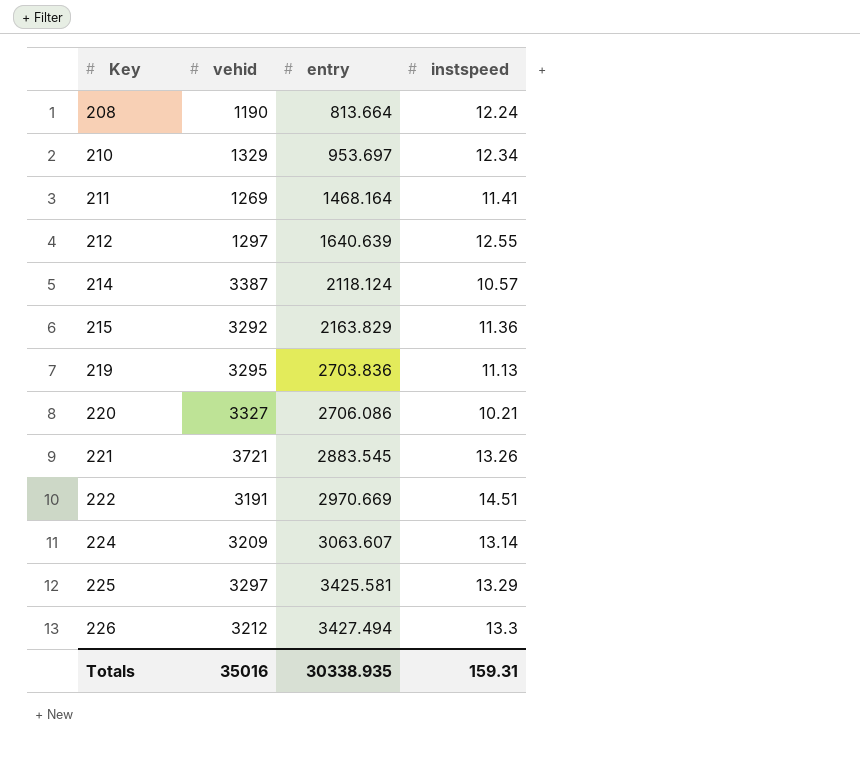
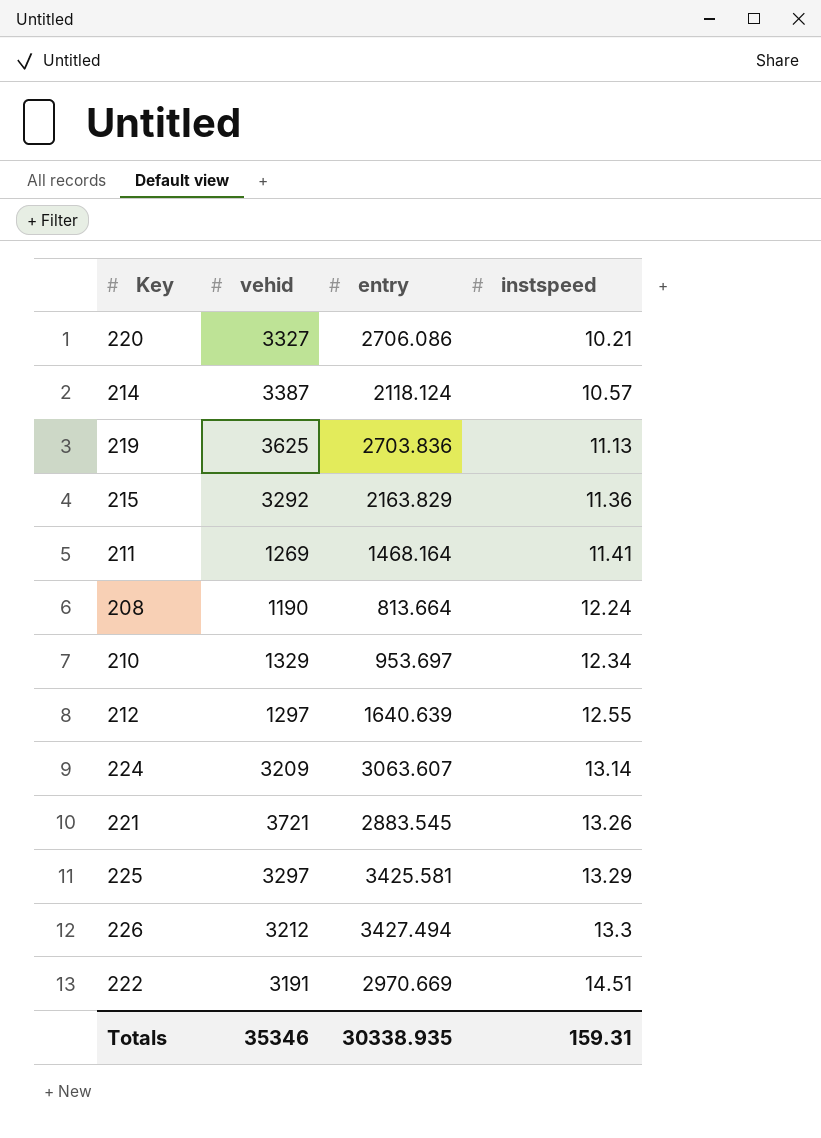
row order: Key ascending -> instspeed ascending
219 | vehid: 3295 -> 3625
Totals | vehid: 35016 -> 35346

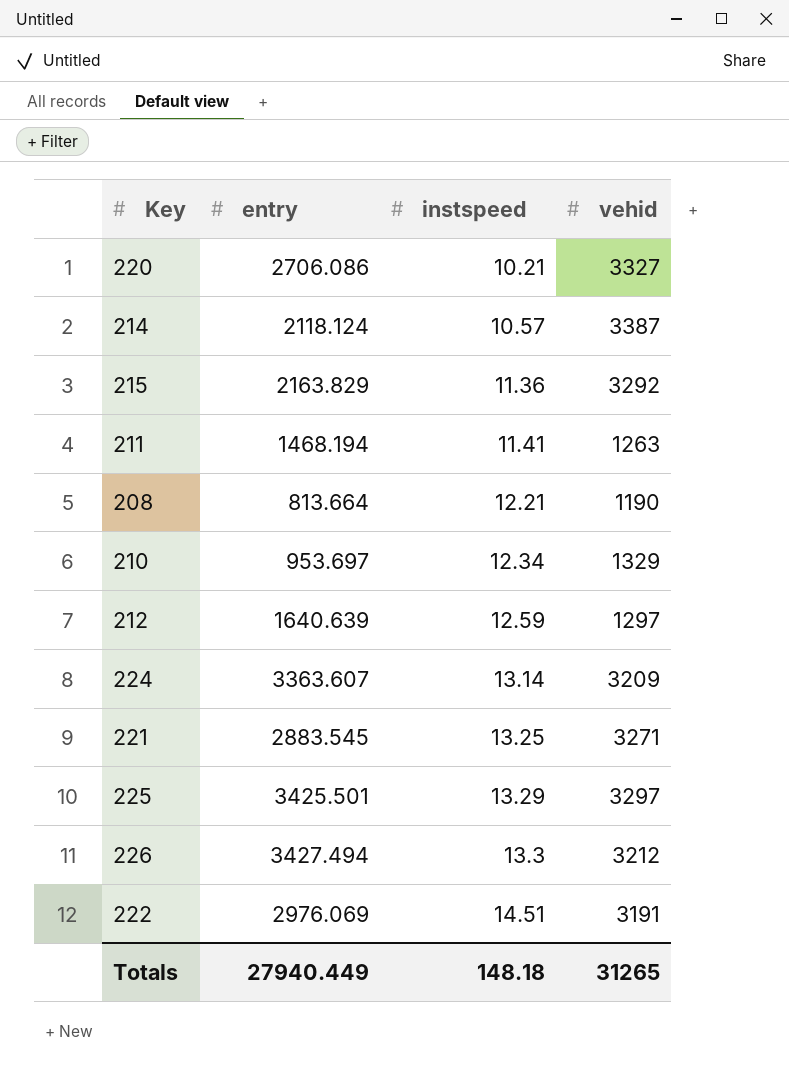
column vehid | position: 2 -> 4
row 219: 3625 | 2703.836 | 11.13 -> none
211 | entry: 1468.164 -> 1468.194
211 | vehid: 1269 -> 1263
208 | instspeed: 12.24 -> 12.21
212 | instspeed: 12.55 -> 12.59
224 | entry: 3063.607 -> 3363.607
221 | instspeed: 13.26 -> 13.25
221 | vehid: 3721 -> 3271
225 | entry: 3425.581 -> 3425.501
222 | entry: 2970.669 -> 2976.069
Totals | entry: 30338.935 -> 27940.449
Totals | instspeed: 159.31 -> 148.18
Totals | vehid: 35346 -> 31265

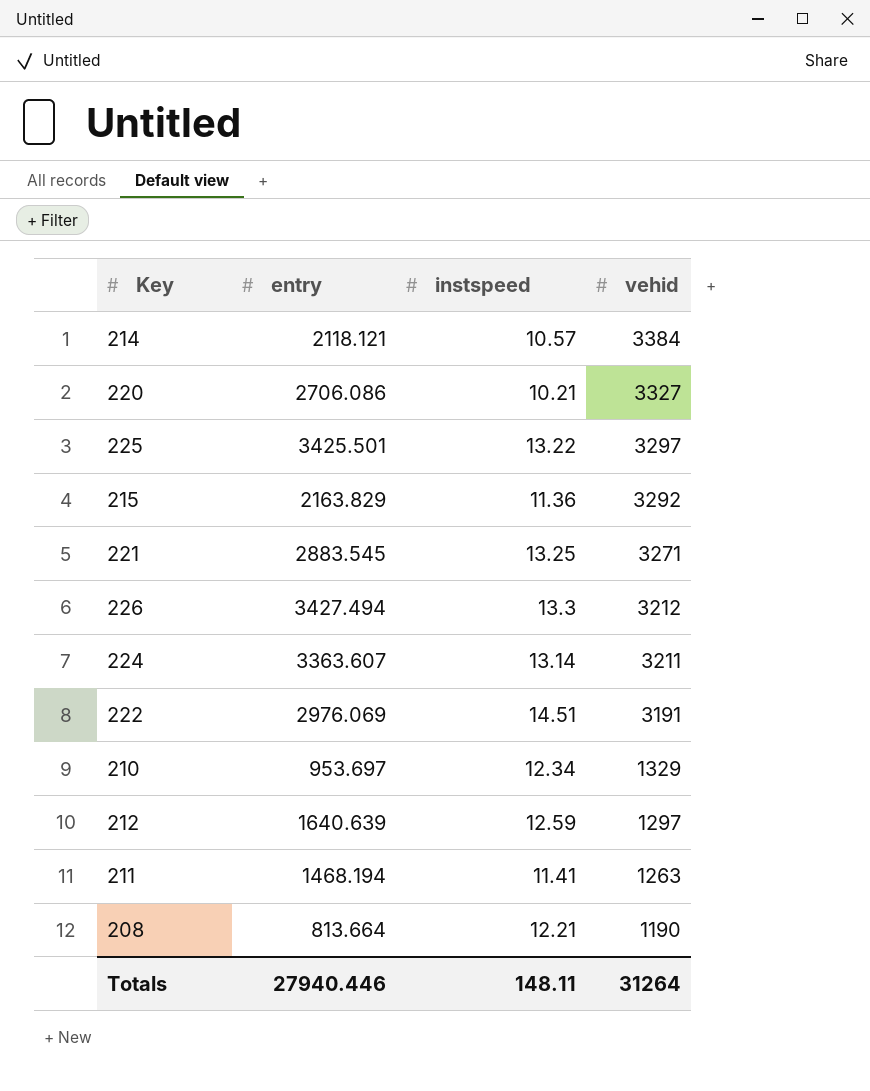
row order: instspeed ascending -> vehid descending
214 | entry: 2118.124 -> 2118.121
214 | vehid: 3387 -> 3384
225 | instspeed: 13.29 -> 13.22
224 | vehid: 3209 -> 3211
Totals | entry: 27940.449 -> 27940.446
Totals | instspeed: 148.18 -> 148.11
Totals | vehid: 31265 -> 31264

